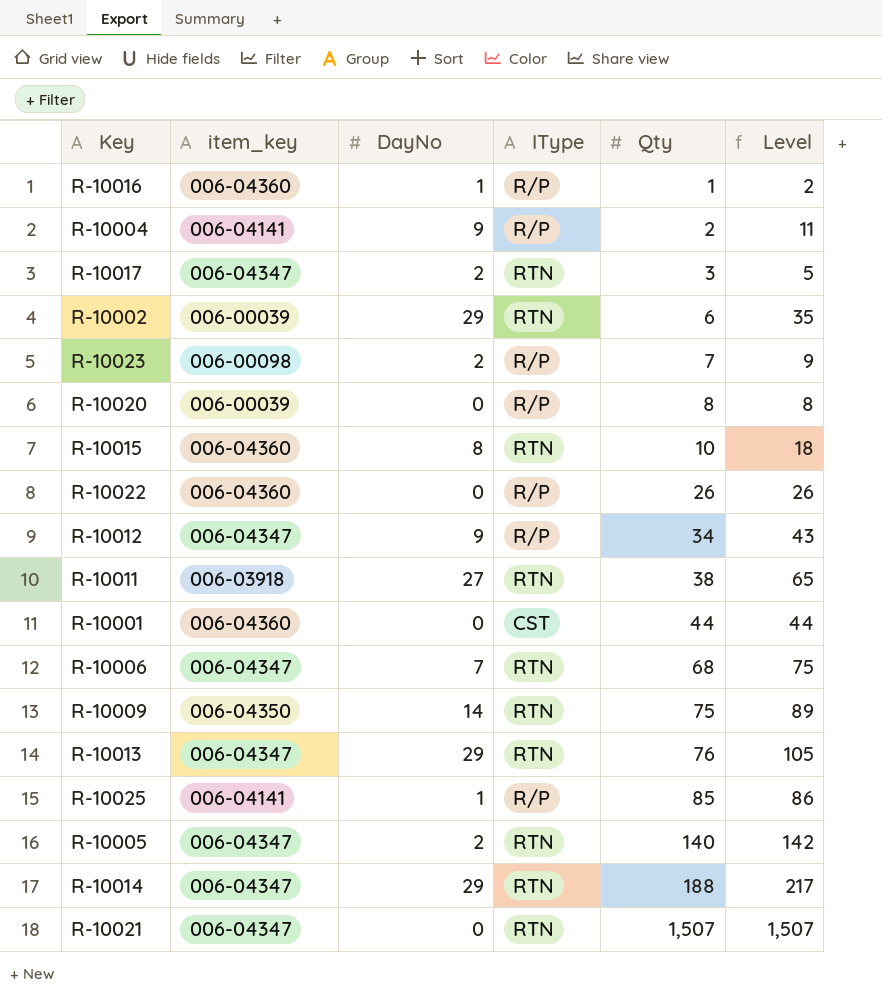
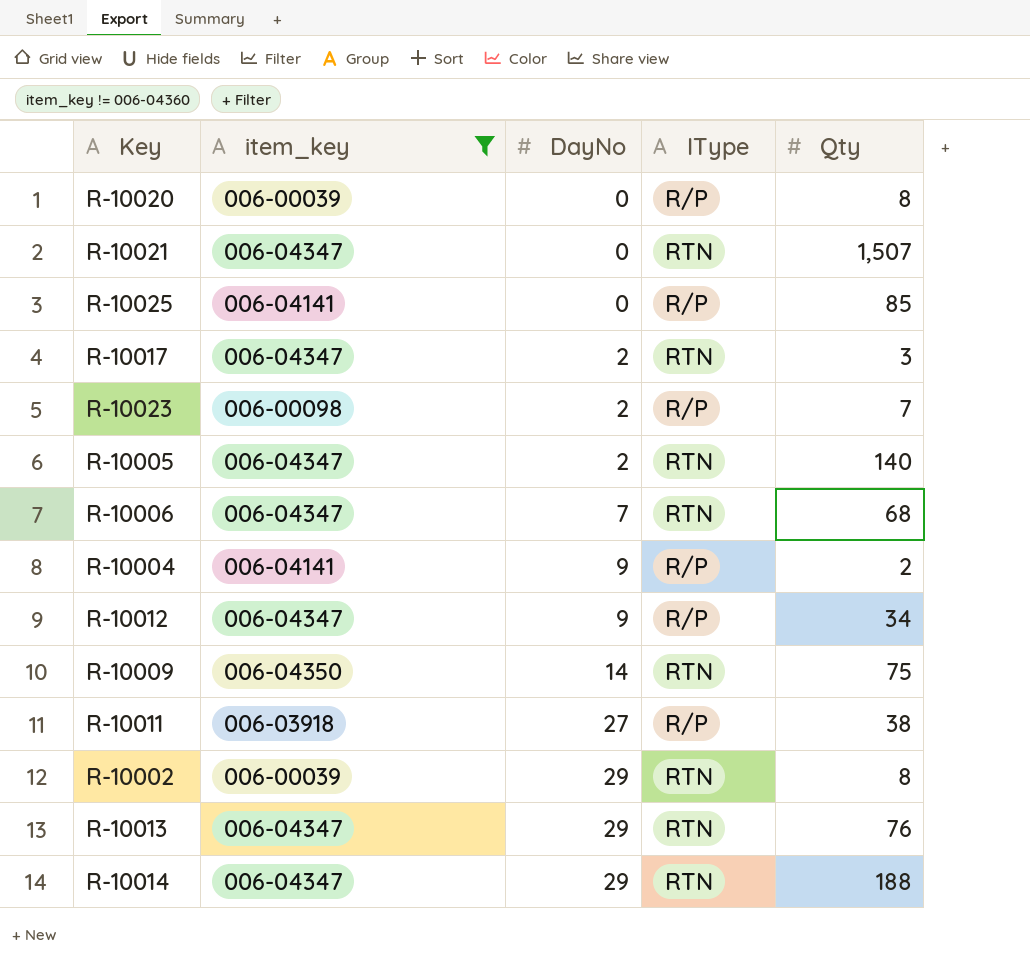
filter: none -> item_key != 006-04360
row order: Qty ascending -> DayNo ascending
column Level | formula: [DayNo] + [Qty] -> none
R-10025 | DayNo: 1 -> 0
R-10011 | IType: RTN -> R/P
R-10002 | Qty: 6 -> 8

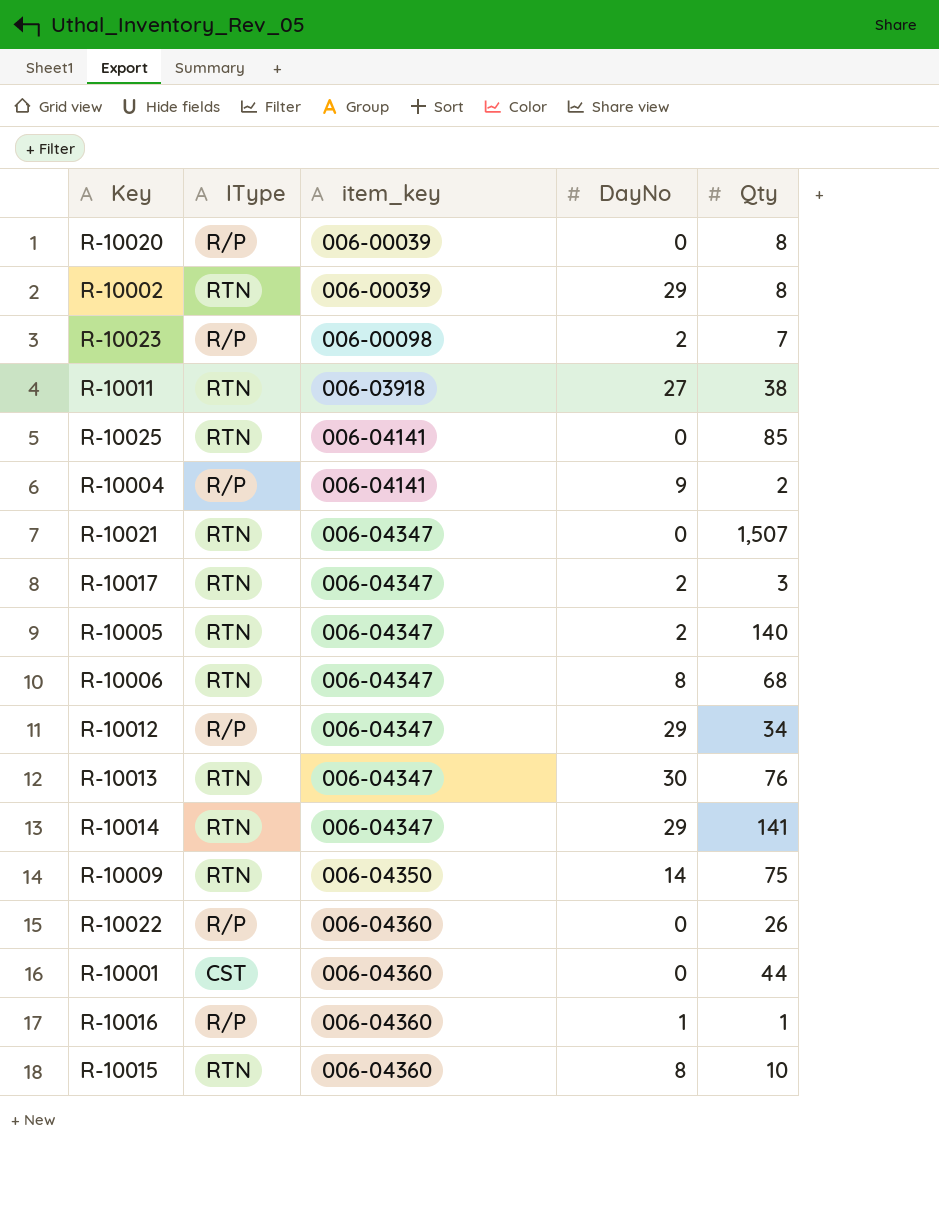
filter: item_key != 006-04360 -> none
row order: DayNo ascending -> item_key ascending
column IType | position: 4 -> 2
R-10011 | IType: R/P -> RTN
R-10025 | IType: R/P -> RTN
R-10006 | DayNo: 7 -> 8
R-10012 | DayNo: 9 -> 29
R-10013 | DayNo: 29 -> 30
R-10014 | Qty: 188 -> 141

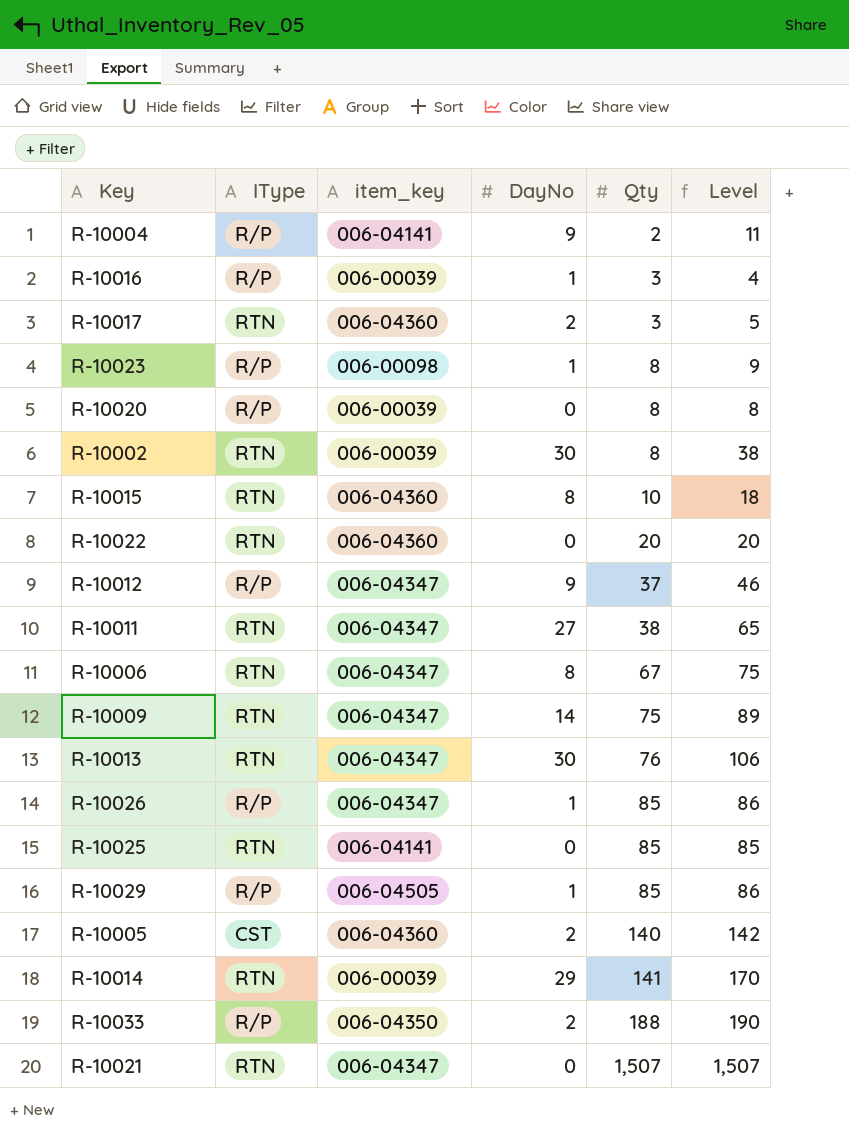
row order: item_key ascending -> Qty ascending
column Level | formula: none -> [DayNo] + [Qty]
row R-10001: CST | 006-04360 | 0 | 44 -> none
R-10016 | item_key: 006-04360 -> 006-00039
R-10016 | Qty: 1 -> 3
R-10017 | item_key: 006-04347 -> 006-04360
R-10023 | DayNo: 2 -> 1
R-10023 | Qty: 7 -> 8
R-10002 | DayNo: 29 -> 30
R-10022 | IType: R/P -> RTN
R-10022 | Qty: 26 -> 20
R-10012 | DayNo: 29 -> 9
R-10012 | Qty: 34 -> 37
R-10011 | item_key: 006-03918 -> 006-04347
R-10006 | Qty: 68 -> 67
R-10009 | item_key: 006-04350 -> 006-04347
row R-10026: none -> R/P | 006-04347 | 1 | 85 | 86
row R-10029: none -> R/P | 006-04505 | 1 | 85 | 86
R-10005 | IType: RTN -> CST
R-10005 | item_key: 006-04347 -> 006-04360
R-10014 | item_key: 006-04347 -> 006-00039
row R-10033: none -> R/P | 006-04350 | 2 | 188 | 190

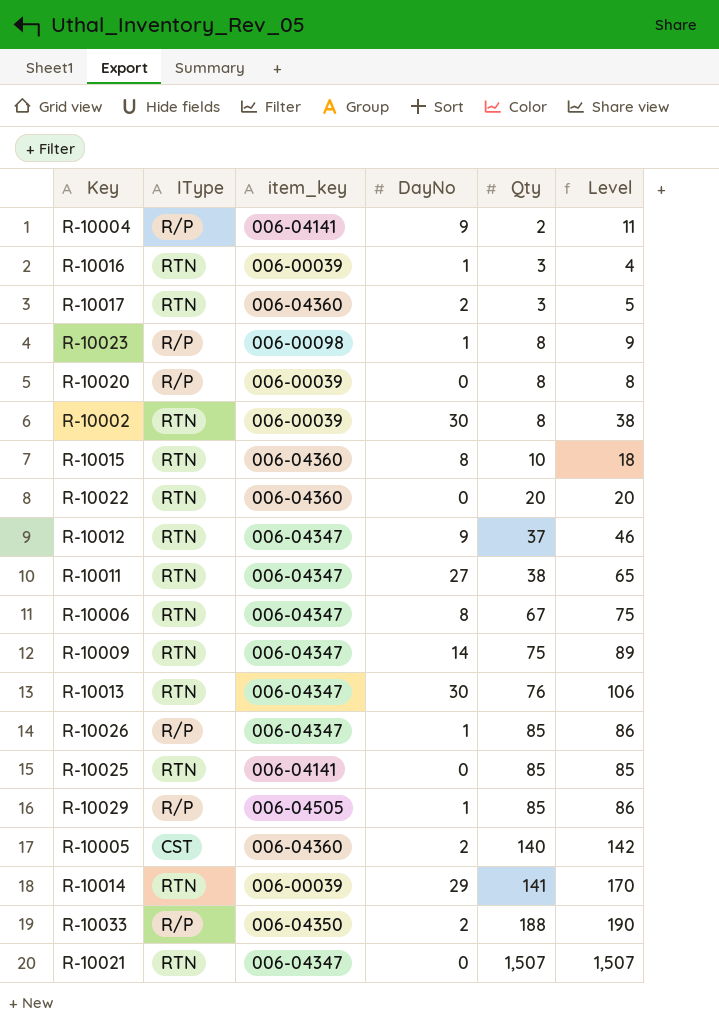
R-10016 | IType: R/P -> RTN
R-10012 | IType: R/P -> RTN

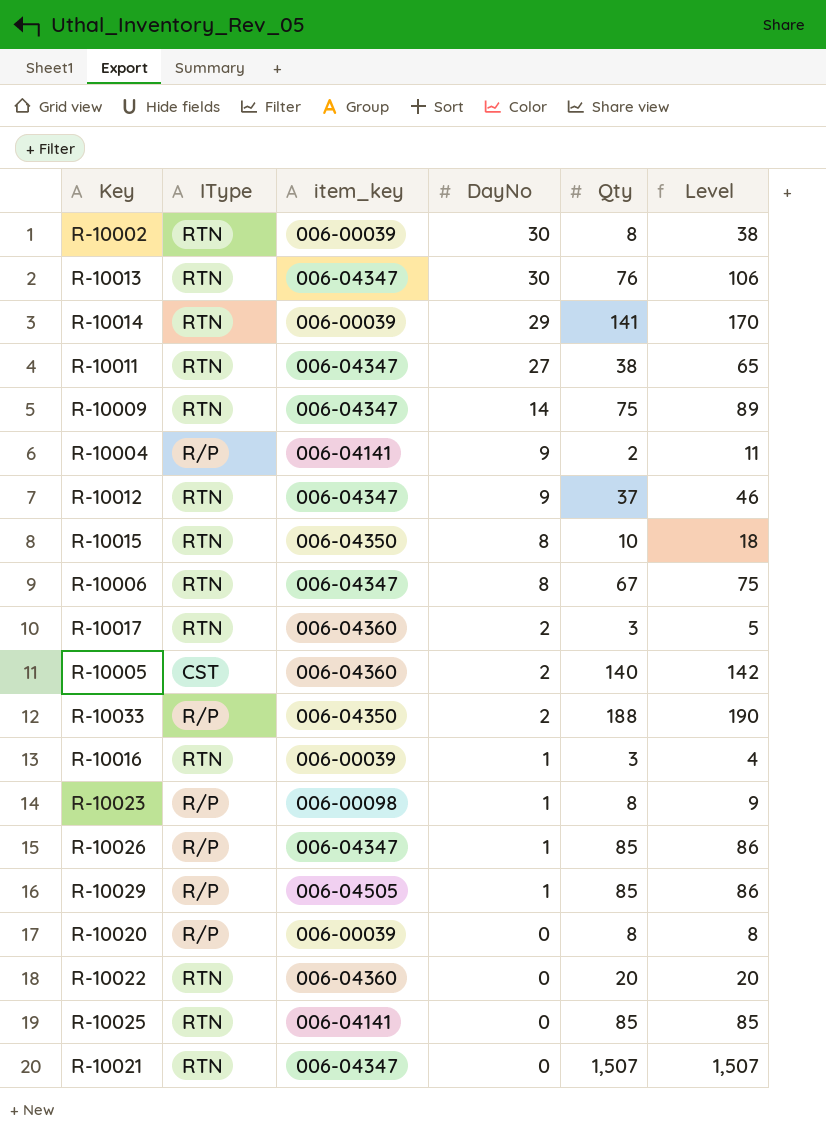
row order: Qty ascending -> DayNo descending
R-10015 | item_key: 006-04360 -> 006-04350

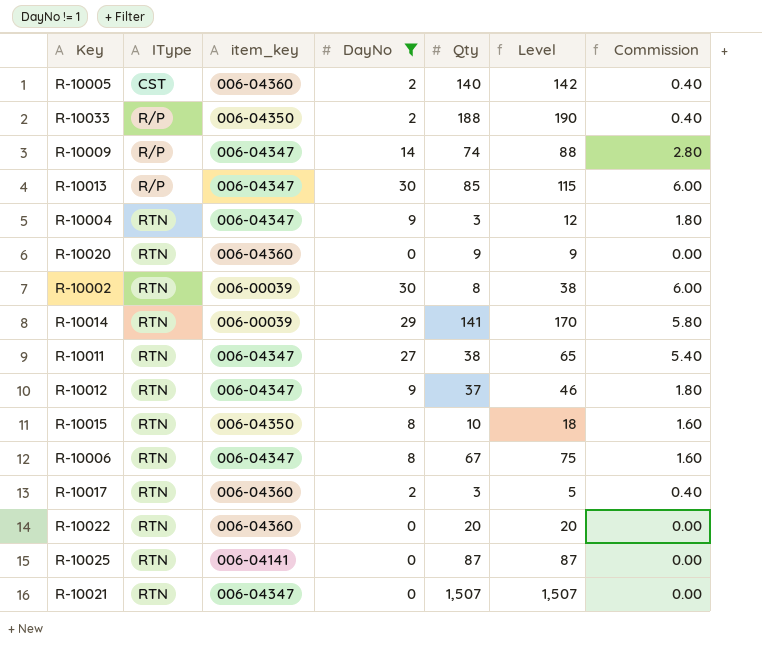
filter: none -> DayNo != 1
row order: DayNo descending -> IType ascending
column Commission | formula: none -> [DayNo] * 0.2
R-10009 | IType: RTN -> R/P
R-10009 | Qty: 75 -> 74
R-10009 | Level: 89 -> 88
R-10013 | IType: RTN -> R/P
R-10013 | Qty: 76 -> 85
R-10013 | Level: 106 -> 115
R-10004 | IType: R/P -> RTN
R-10004 | item_key: 006-04141 -> 006-04347
R-10004 | Qty: 2 -> 3
R-10004 | Level: 11 -> 12
R-10020 | IType: R/P -> RTN
R-10020 | item_key: 006-00039 -> 006-04360
R-10020 | Qty: 8 -> 9
R-10020 | Level: 8 -> 9
R-10025 | Qty: 85 -> 87
R-10025 | Level: 85 -> 87

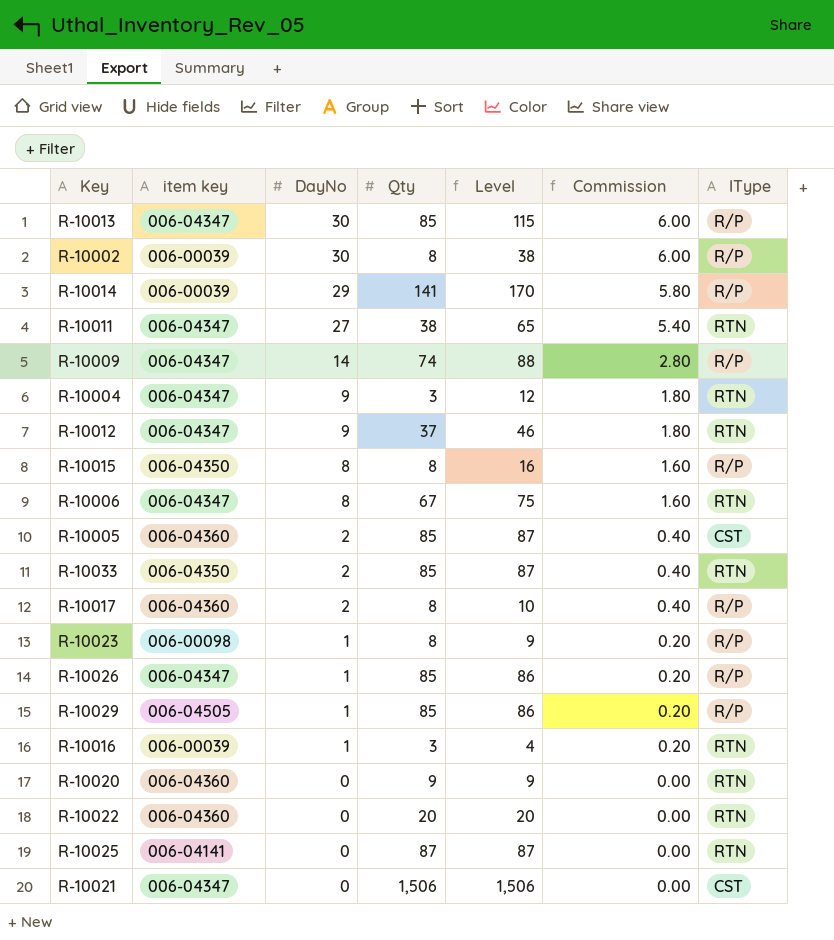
filter: DayNo != 1 -> none
row order: IType ascending -> DayNo descending
column name: item_key -> item key
column IType | position: 2 -> 7
R-10002 | IType: RTN -> R/P
R-10014 | IType: RTN -> R/P
R-10015 | Qty: 10 -> 8
R-10015 | Level: 18 -> 16
R-10015 | IType: RTN -> R/P
R-10005 | Qty: 140 -> 85
R-10005 | Level: 142 -> 87
R-10033 | Qty: 188 -> 85
R-10033 | Level: 190 -> 87
R-10033 | IType: R/P -> RTN
R-10017 | Qty: 3 -> 8
R-10017 | Level: 5 -> 10
R-10017 | IType: RTN -> R/P
R-10021 | Qty: 1,507 -> 1,506
R-10021 | Level: 1,507 -> 1,506
R-10021 | IType: RTN -> CST

